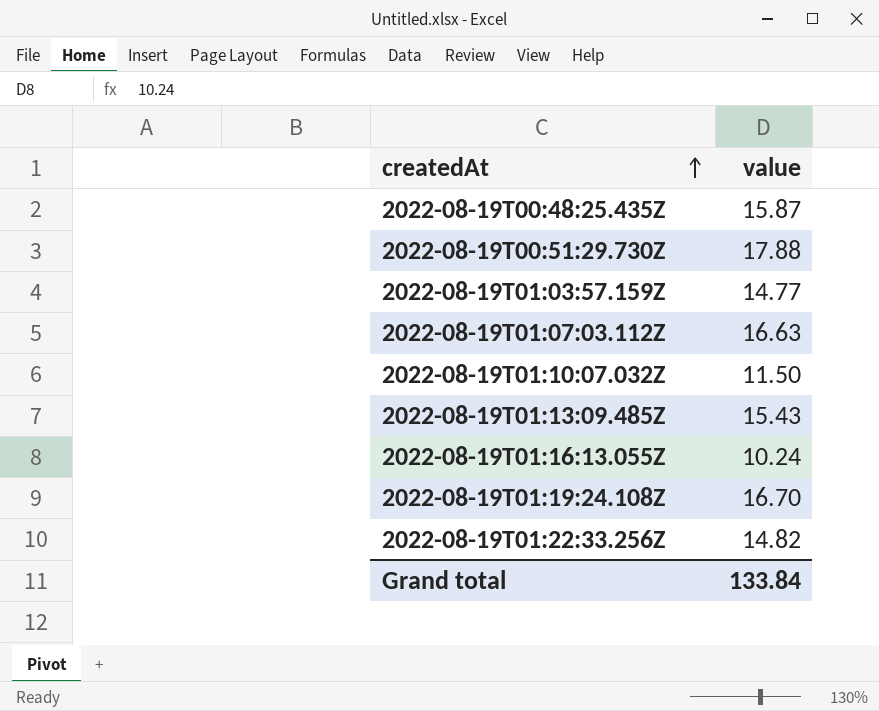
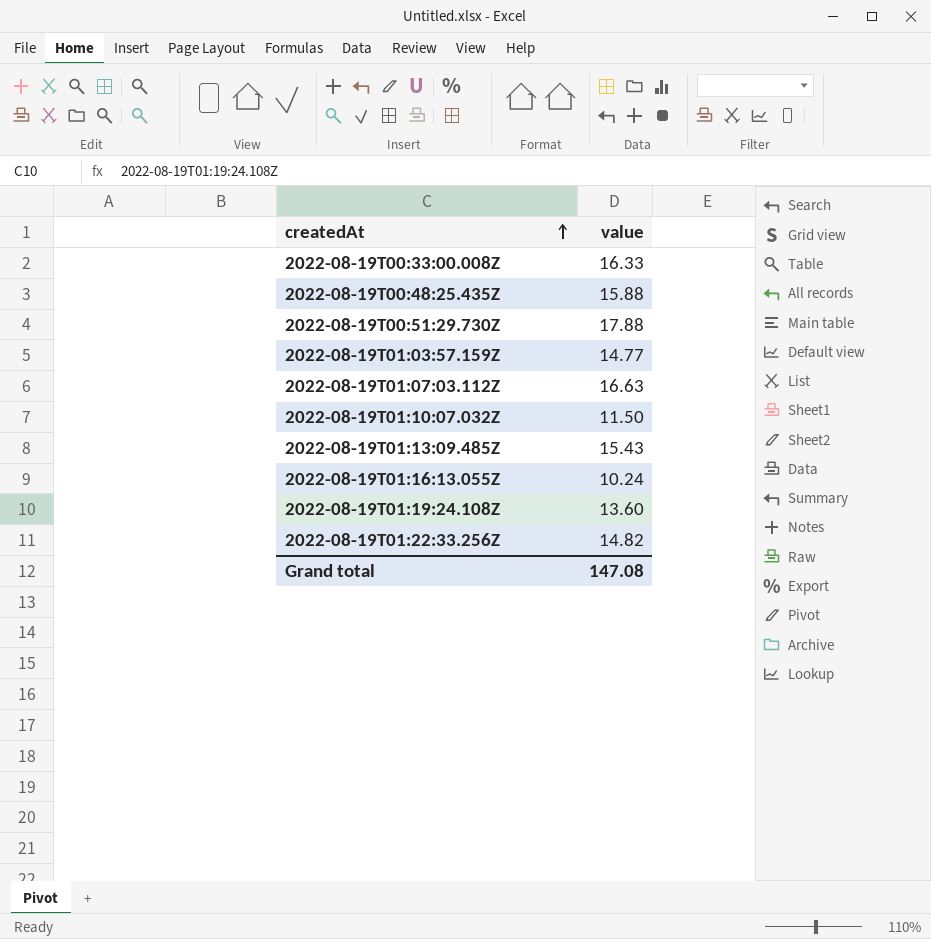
row 2022-08-19T00:33:00.008Z: none -> 16.33
2022-08-19T00:48:25.435Z | value: 15.87 -> 15.88
2022-08-19T01:19:24.108Z | value: 16.70 -> 13.60
Grand total | value: 133.84 -> 147.08

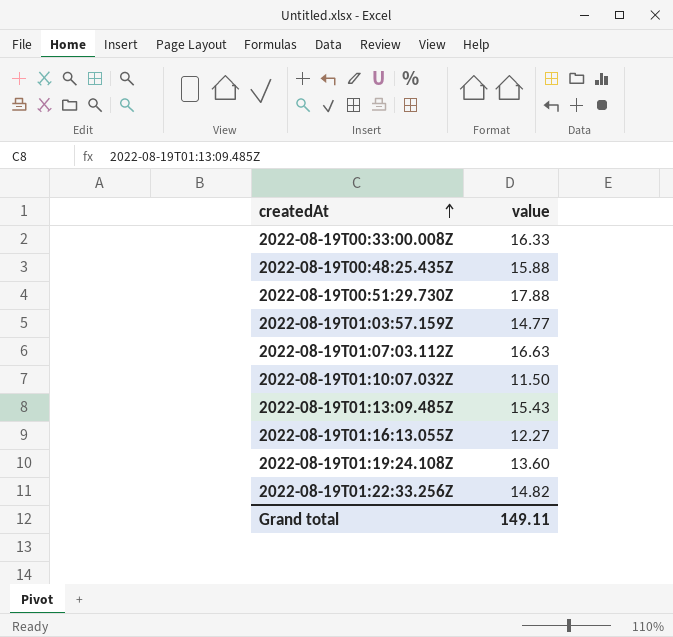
2022-08-19T01:16:13.055Z | value: 10.24 -> 12.27
Grand total | value: 147.08 -> 149.11

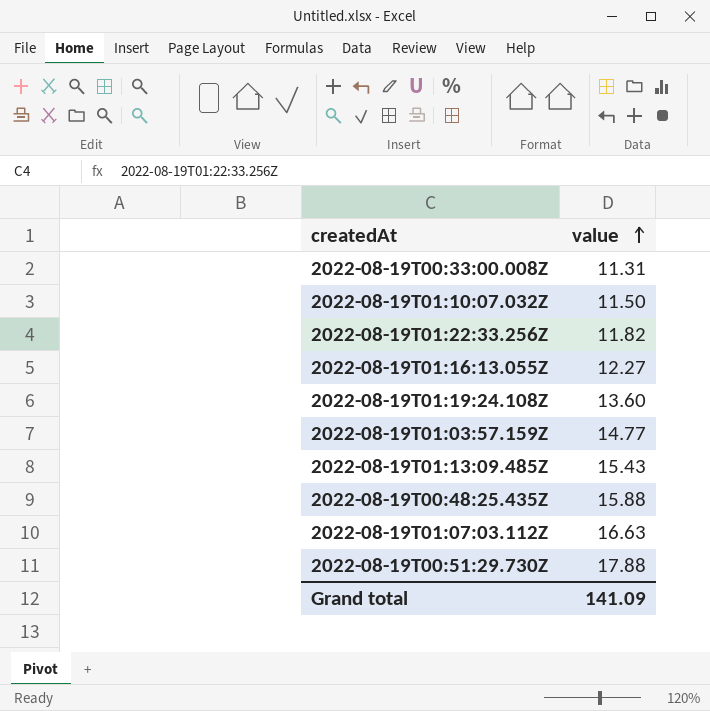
row order: createdAt ascending -> value ascending
2022-08-19T00:33:00.008Z | value: 16.33 -> 11.31
2022-08-19T01:22:33.256Z | value: 14.82 -> 11.82
Grand total | value: 149.11 -> 141.09

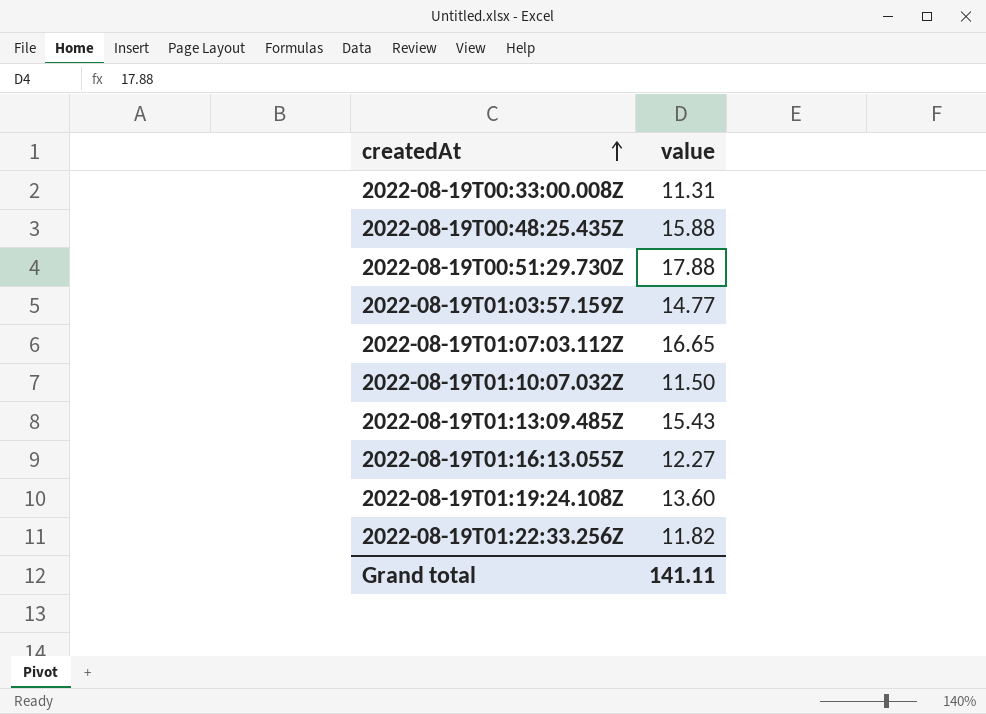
row order: value ascending -> createdAt ascending
2022-08-19T01:07:03.112Z | value: 16.63 -> 16.65
Grand total | value: 141.09 -> 141.11

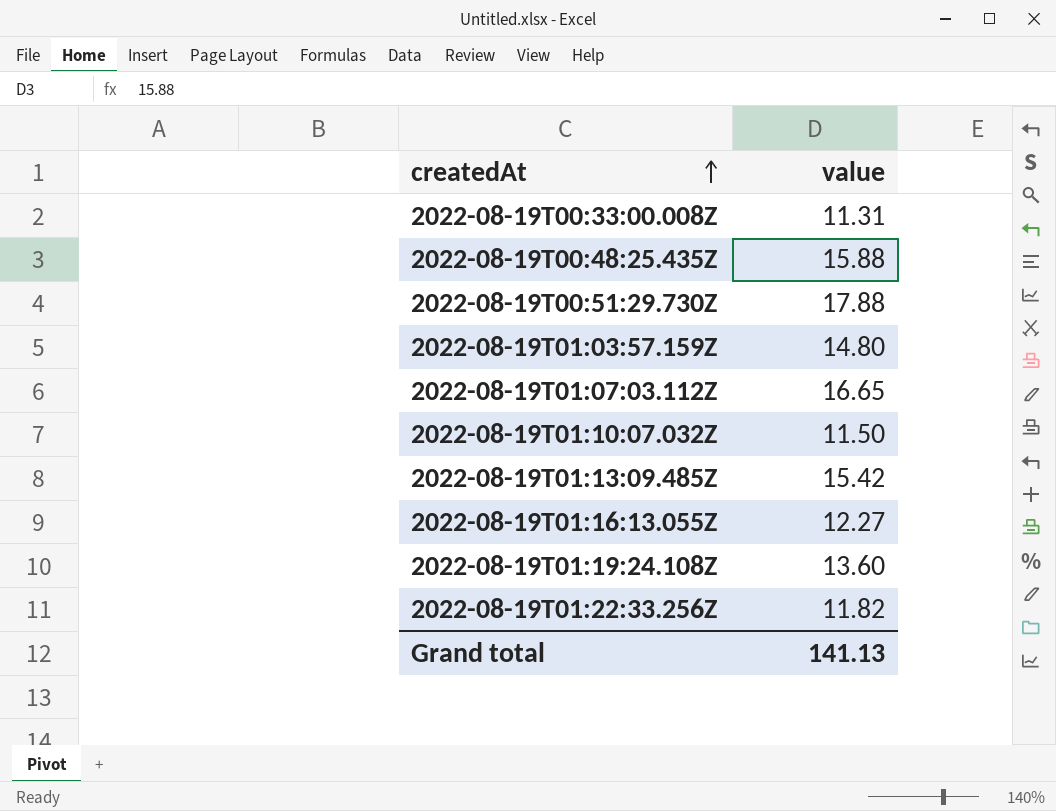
2022-08-19T01:03:57.159Z | value: 14.77 -> 14.80
2022-08-19T01:13:09.485Z | value: 15.43 -> 15.42
Grand total | value: 141.11 -> 141.13

